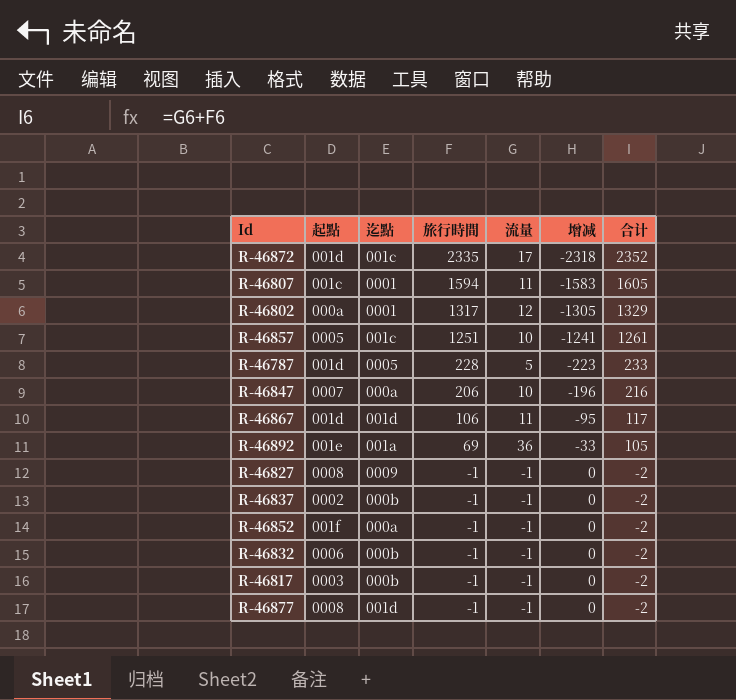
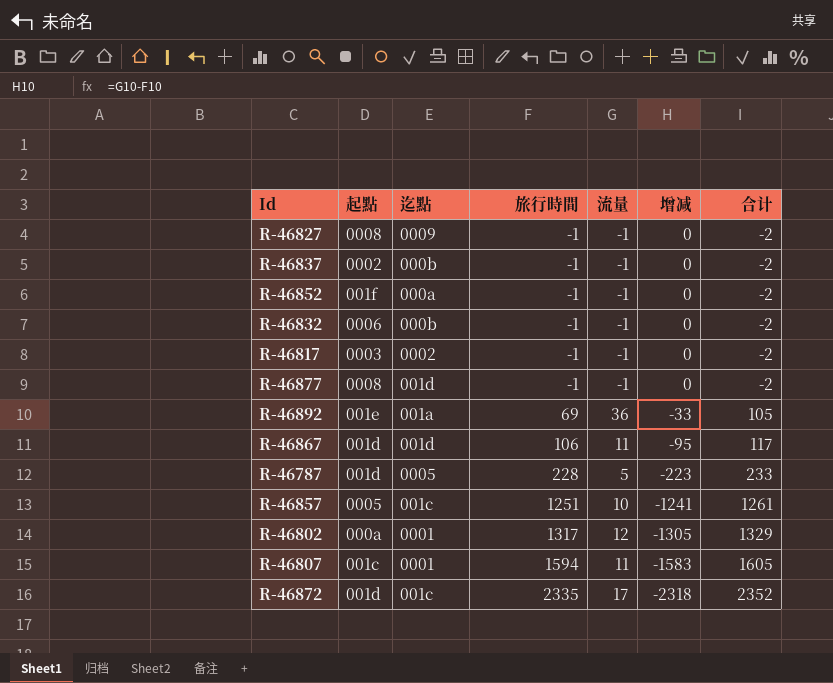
row order: 旅行時間 descending -> 旅行時間 ascending
row R-46847: 0007 | 000a | 206 | 10 | -196 | 216 -> none
R-46817 | 迄點: 000b -> 0002

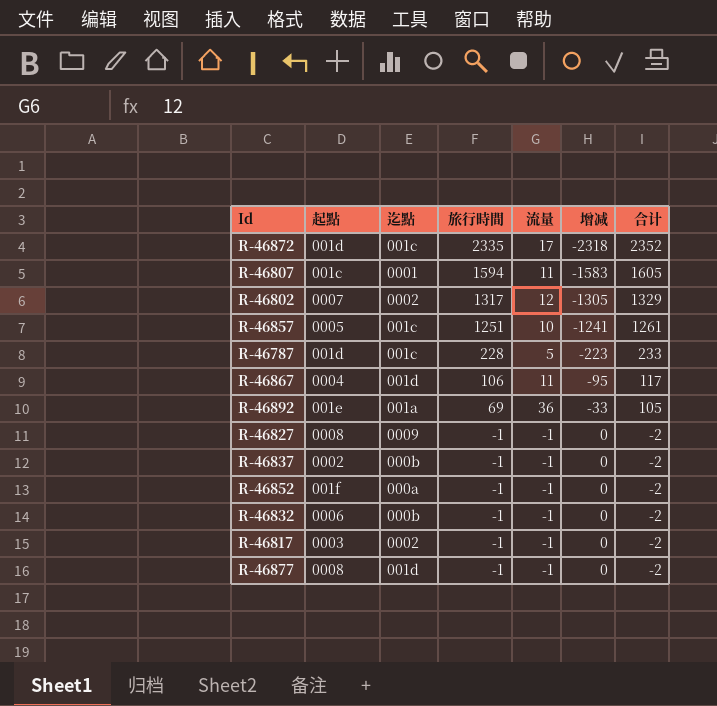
row order: 旅行時間 ascending -> 旅行時間 descending
R-46802 | 起點: 000a -> 0007
R-46802 | 迄點: 0001 -> 0002
R-46787 | 迄點: 0005 -> 001c
R-46867 | 起點: 001d -> 0004

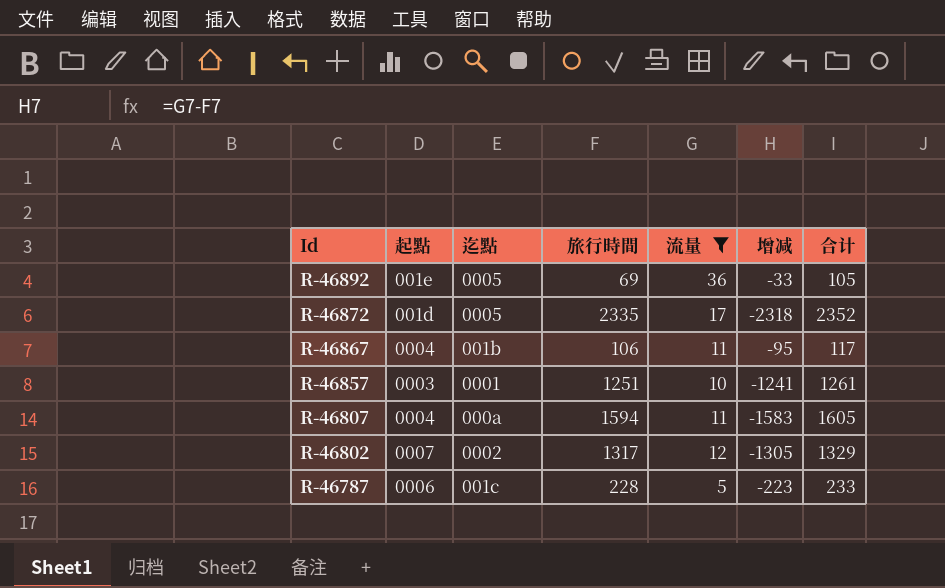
filter: none -> 流量 != -1
row order: 旅行時間 descending -> Id descending
R-46892 | 迄點: 001a -> 0005
R-46872 | 迄點: 001c -> 0005
R-46867 | 迄點: 001d -> 001b
R-46857 | 起點: 0005 -> 0003
R-46857 | 迄點: 001c -> 0001
R-46807 | 起點: 001c -> 0004
R-46807 | 迄點: 0001 -> 000a
R-46787 | 起點: 001d -> 0006

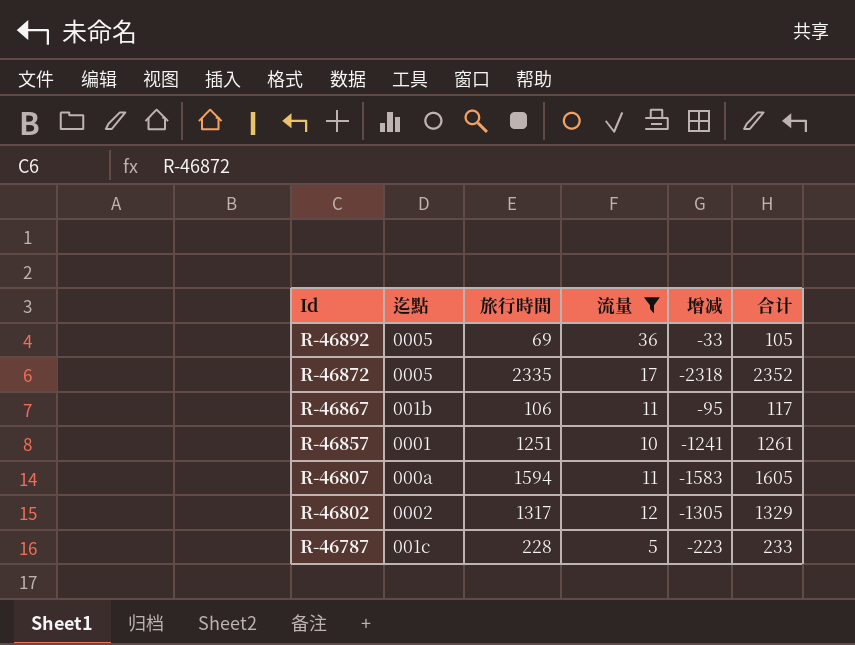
column 起點 | position: 2 -> none

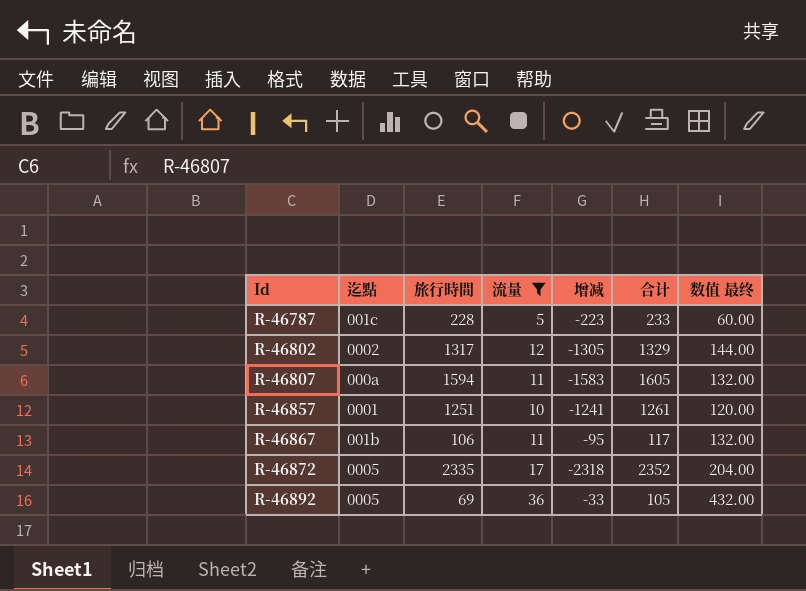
row order: Id descending -> Id ascending
column 数值 最终 | formula: none -> [流量] * 12

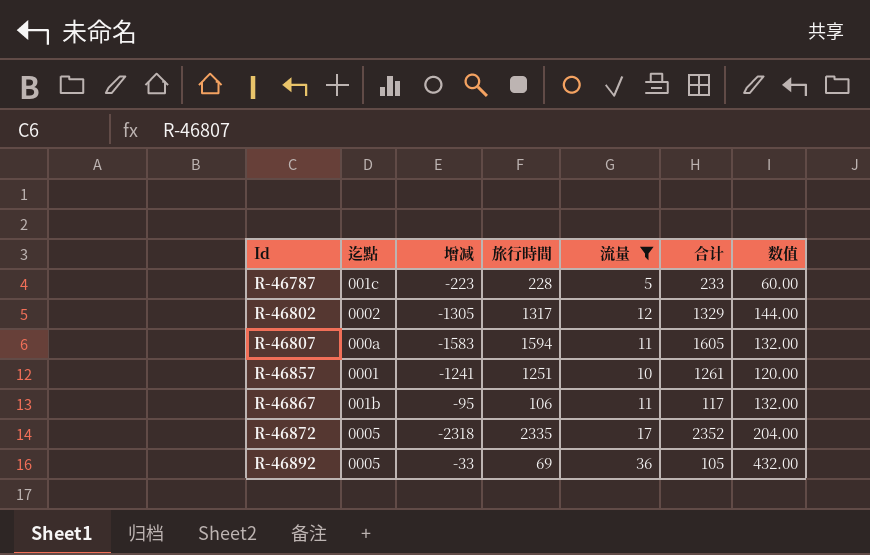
column 增减 | position: 5 -> 3
column name: 数值 最终 -> 数值

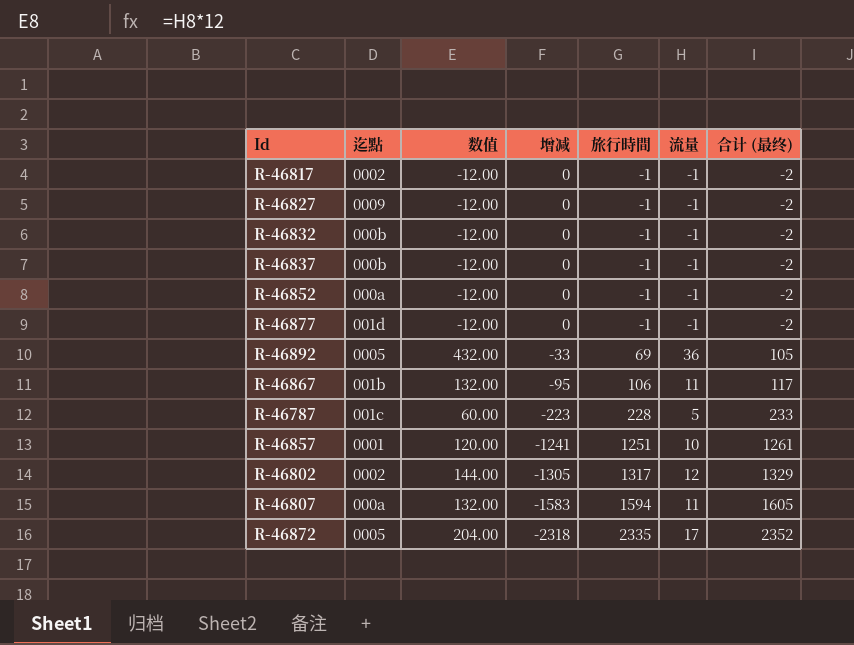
filter: 流量 != -1 -> none
row order: Id ascending -> 增减 descending
column 数值 | position: 7 -> 3
column name: 合计 -> 合计 (最终)

